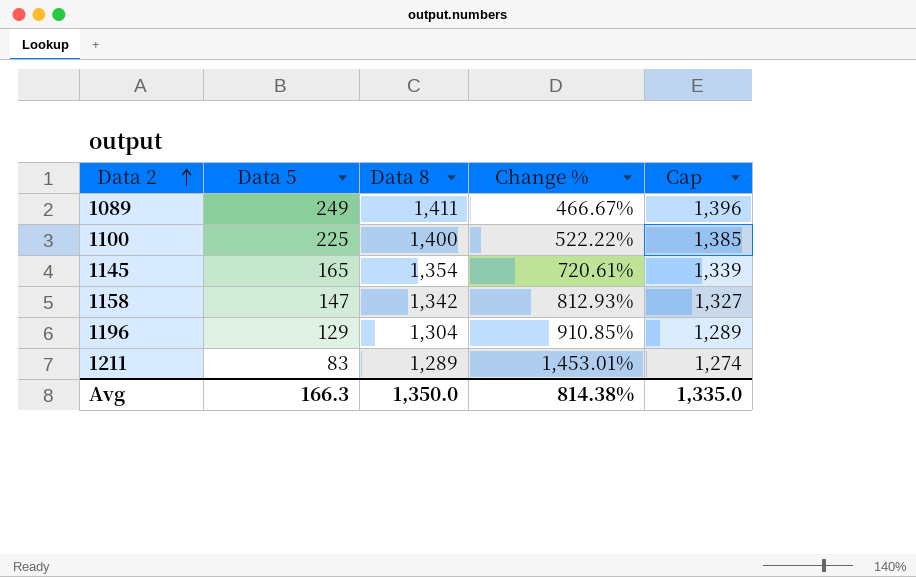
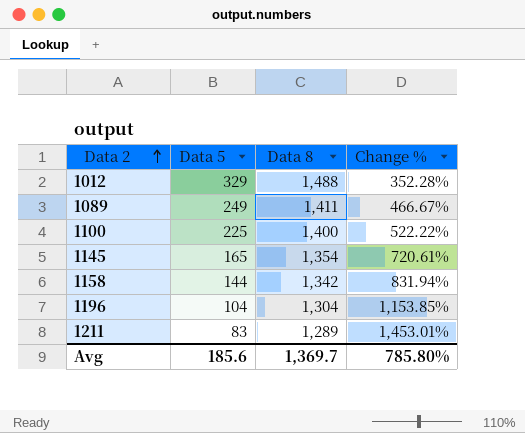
column Cap | formula: [Data 8] - 15 -> none
row 1012: none -> 329 | 1,488 | 352.28%
1158 | Data 5: 147 -> 144
1158 | Change %: 812.93% -> 831.94%
1196 | Data 5: 129 -> 104
1196 | Change %: 910.85% -> 1,153.85%
Avg | Data 5: 166.3 -> 185.6
Avg | Data 8: 1,350.0 -> 1,369.7
Avg | Change %: 814.38% -> 785.80%

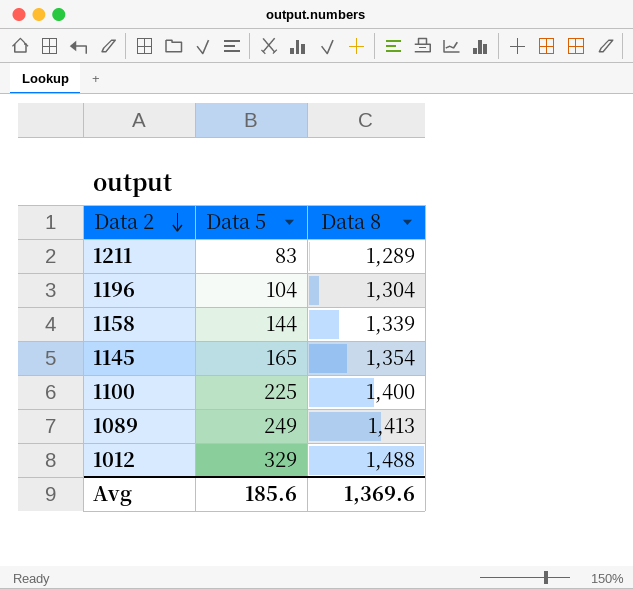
row order: Data 2 ascending -> Data 2 descending
column Change % | formula: ([Data 8] - [Data 5]) / [Data 5] -> none
1158 | Data 8: 1,342 -> 1,339
1089 | Data 8: 1,411 -> 1,413
Avg | Data 8: 1,369.7 -> 1,369.6

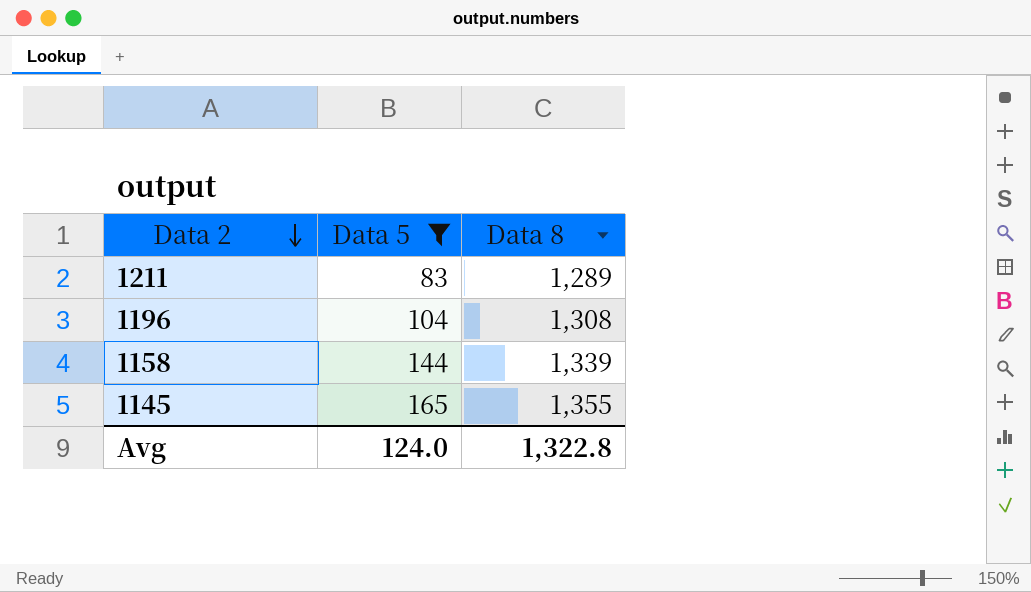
filter: none -> Data 5 <= 165
1196 | Data 8: 1,304 -> 1,308
1145 | Data 8: 1,354 -> 1,355
Avg | Data 5: 185.6 -> 124.0
Avg | Data 8: 1,369.6 -> 1,322.8

